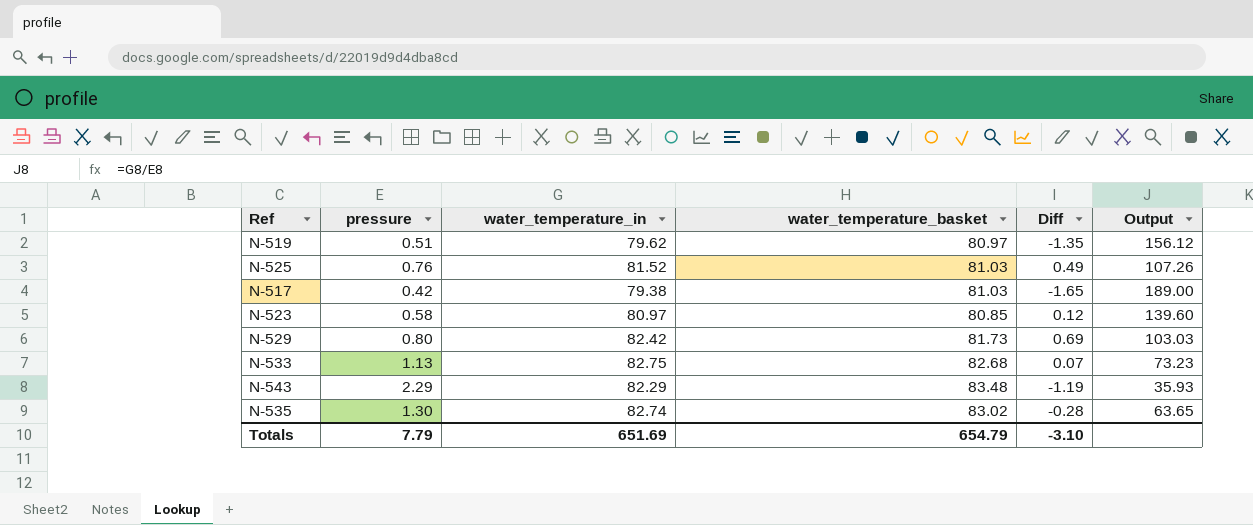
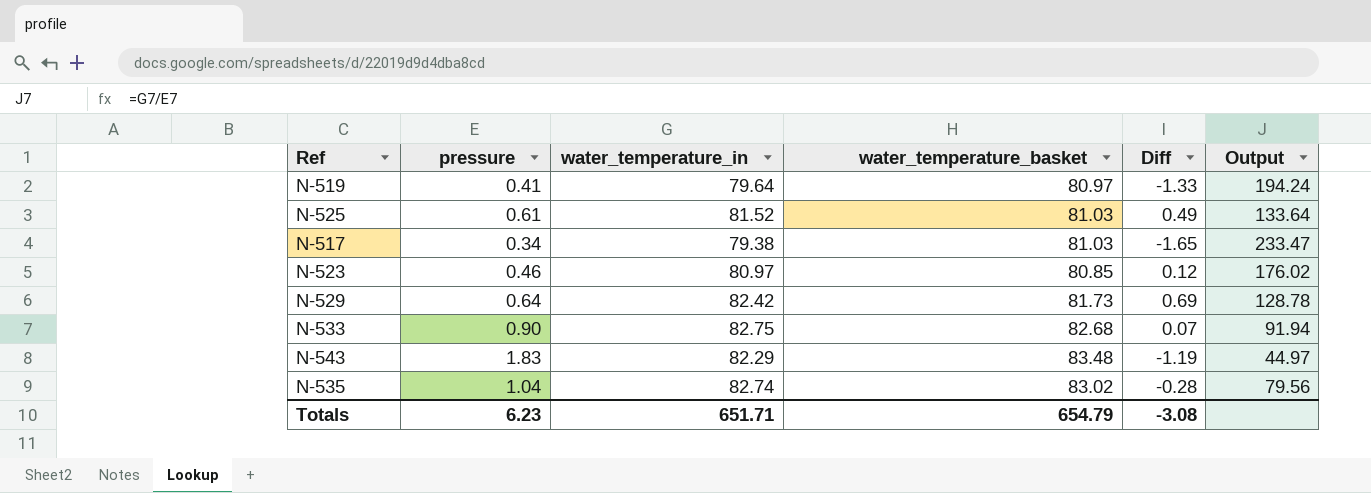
N-519 | pressure: 0.51 -> 0.41
N-519 | water_temperature_in: 79.62 -> 79.64
N-519 | Diff: -1.35 -> -1.33
N-519 | Output: 156.12 -> 194.24
N-525 | pressure: 0.76 -> 0.61
N-525 | Output: 107.26 -> 133.64
N-517 | pressure: 0.42 -> 0.34
N-517 | Output: 189.00 -> 233.47
N-523 | pressure: 0.58 -> 0.46
N-523 | Output: 139.60 -> 176.02
N-529 | pressure: 0.80 -> 0.64
N-529 | Output: 103.03 -> 128.78
N-533 | pressure: 1.13 -> 0.90
N-533 | Output: 73.23 -> 91.94
N-543 | pressure: 2.29 -> 1.83
N-543 | Output: 35.93 -> 44.97
N-535 | pressure: 1.30 -> 1.04
N-535 | Output: 63.65 -> 79.56
Totals | pressure: 7.79 -> 6.23
Totals | water_temperature_in: 651.69 -> 651.71
Totals | Diff: -3.10 -> -3.08

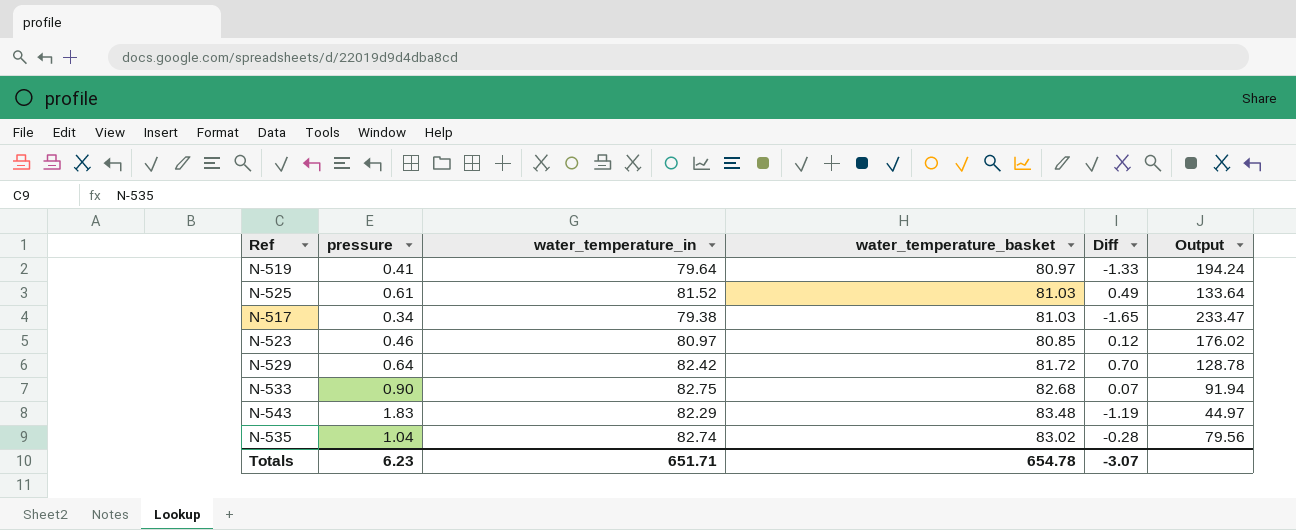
N-529 | water_temperature_basket: 81.73 -> 81.72
N-529 | Diff: 0.69 -> 0.70
Totals | water_temperature_basket: 654.79 -> 654.78
Totals | Diff: -3.08 -> -3.07

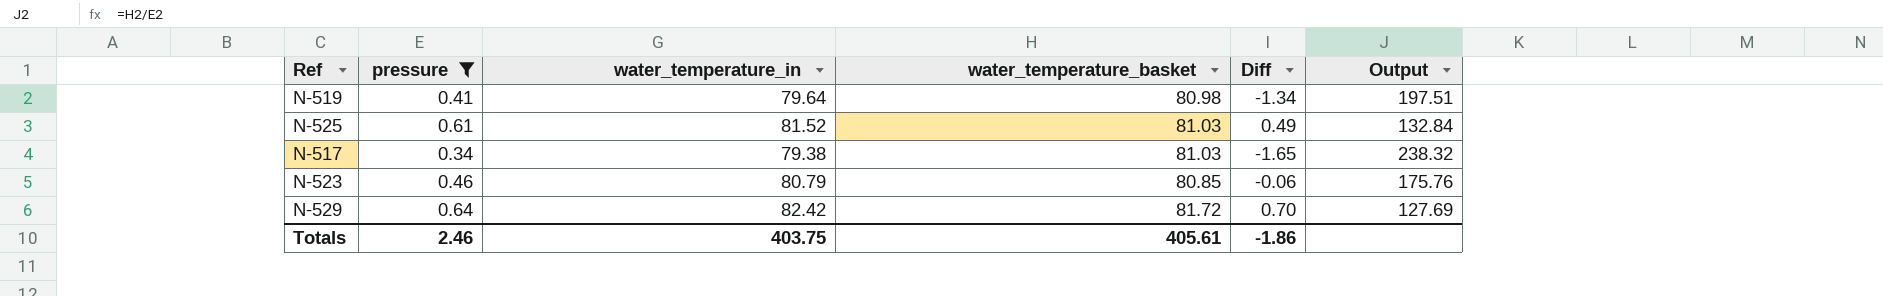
filter: none -> pressure <= 0.64
column Output | formula: [water_temperature_in] / [pressure] -> [water_temperature_basket] / [pressure]
N-519 | water_temperature_basket: 80.97 -> 80.98
N-519 | Diff: -1.33 -> -1.34
N-523 | water_temperature_in: 80.97 -> 80.79
N-523 | Diff: 0.12 -> -0.06
Totals | pressure: 6.23 -> 2.46
Totals | water_temperature_in: 651.71 -> 403.75
Totals | water_temperature_basket: 654.78 -> 405.61
Totals | Diff: -3.07 -> -1.86

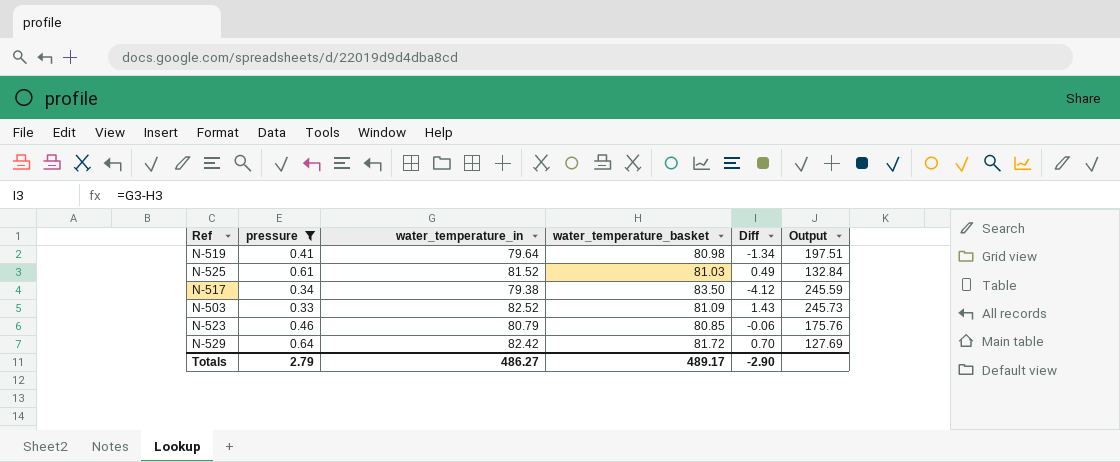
N-517 | water_temperature_basket: 81.03 -> 83.50
N-517 | Diff: -1.65 -> -4.12
N-517 | Output: 238.32 -> 245.59
row N-503: none -> 0.33 | 82.52 | 81.09 | 1.43 | 245.73
Totals | pressure: 2.46 -> 2.79
Totals | water_temperature_in: 403.75 -> 486.27
Totals | water_temperature_basket: 405.61 -> 489.17
Totals | Diff: -1.86 -> -2.90

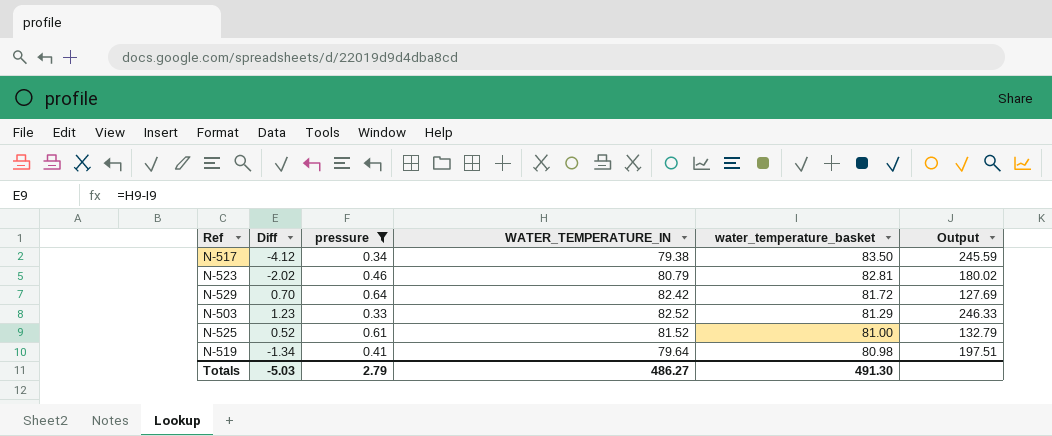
row order: none -> water_temperature_basket descending
column Diff | position: 5 -> 2
column name: water_temperature_in -> WATER_TEMPERATURE_IN
N-523 | Diff: -0.06 -> -2.02
N-523 | water_temperature_basket: 80.85 -> 82.81
N-523 | Output: 175.76 -> 180.02
N-503 | Diff: 1.43 -> 1.23
N-503 | water_temperature_basket: 81.09 -> 81.29
N-503 | Output: 245.73 -> 246.33
N-525 | Diff: 0.49 -> 0.52
N-525 | water_temperature_basket: 81.03 -> 81.00
N-525 | Output: 132.84 -> 132.79
Totals | Diff: -2.90 -> -5.03
Totals | water_temperature_basket: 489.17 -> 491.30

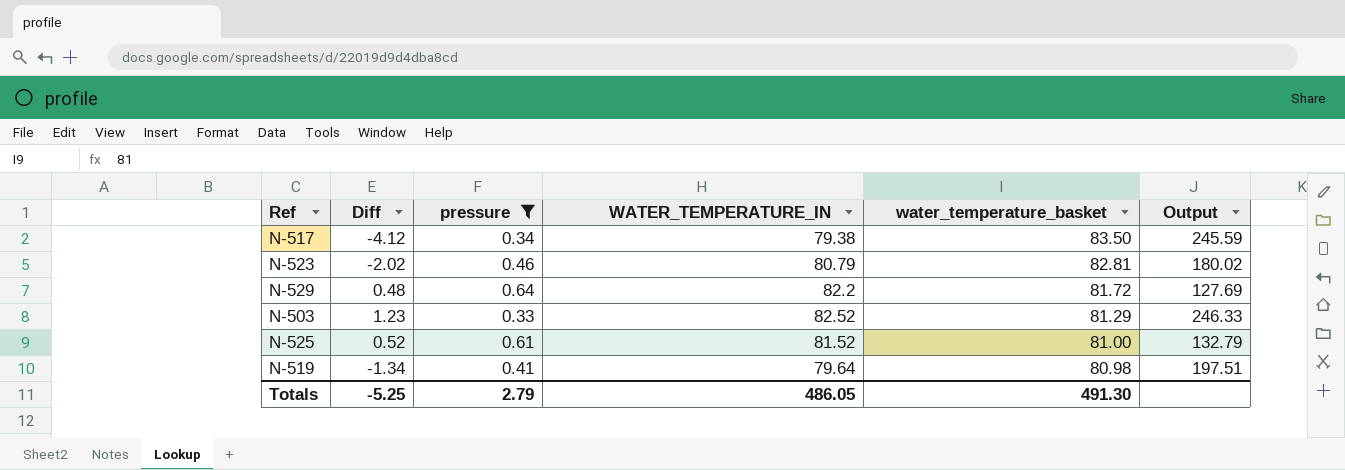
N-529 | Diff: 0.70 -> 0.48
N-529 | WATER_TEMPERATURE_IN: 82.42 -> 82.2
Totals | Diff: -5.03 -> -5.25
Totals | WATER_TEMPERATURE_IN: 486.27 -> 486.05

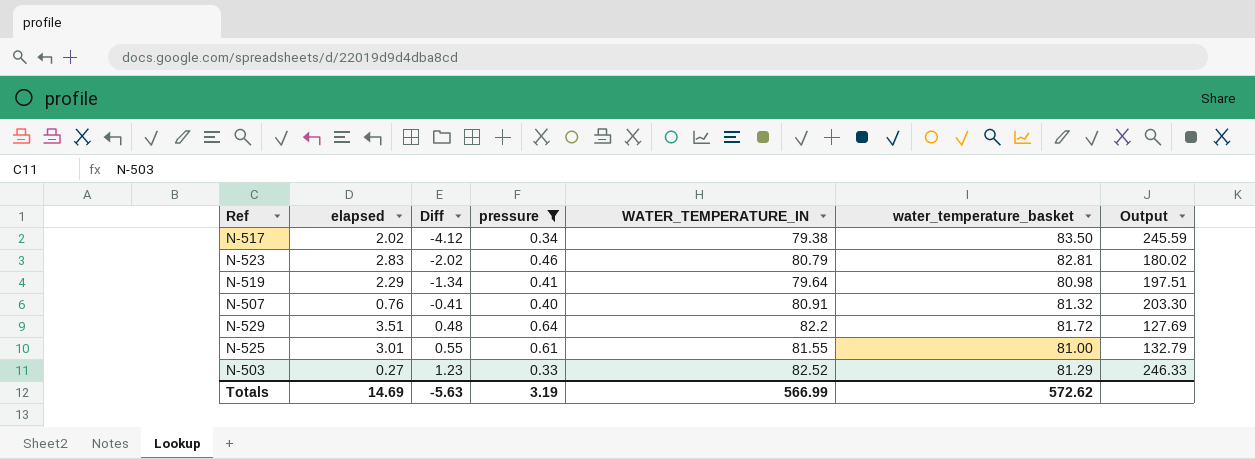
row order: water_temperature_basket descending -> Diff ascending
column elapsed | position: none -> 2
row N-507: none -> 0.76 | -0.41 | 0.40 | 80.91 | 81.32 | 203.30
N-525 | Diff: 0.52 -> 0.55
N-525 | WATER_TEMPERATURE_IN: 81.52 -> 81.55
Totals | Diff: -5.25 -> -5.63
Totals | pressure: 2.79 -> 3.19
Totals | WATER_TEMPERATURE_IN: 486.05 -> 566.99
Totals | water_temperature_basket: 491.30 -> 572.62

